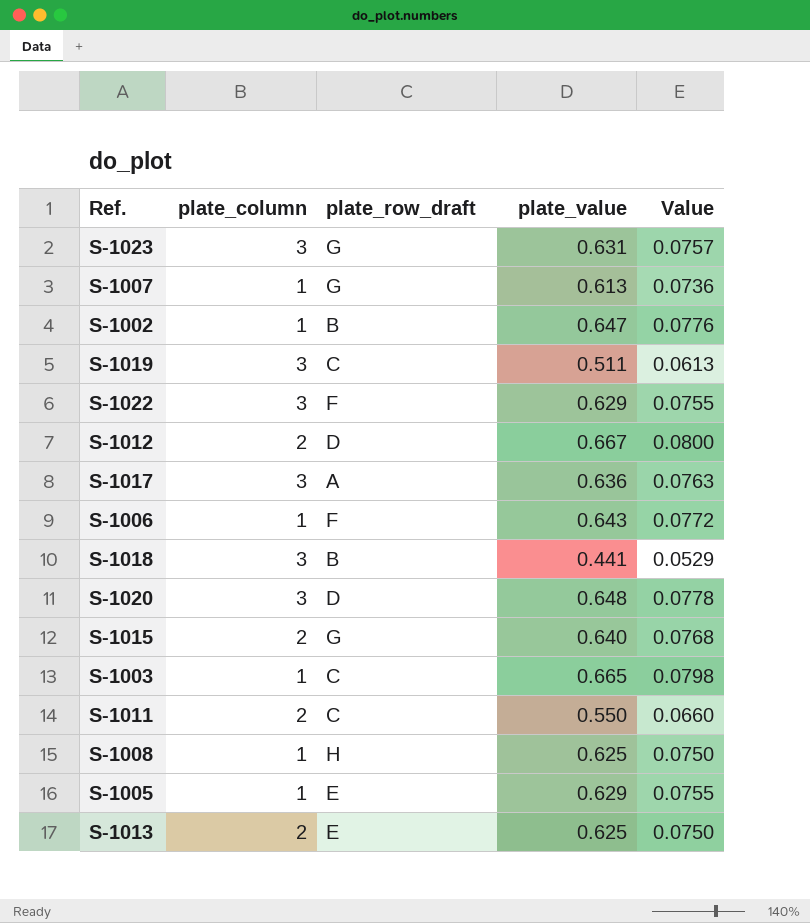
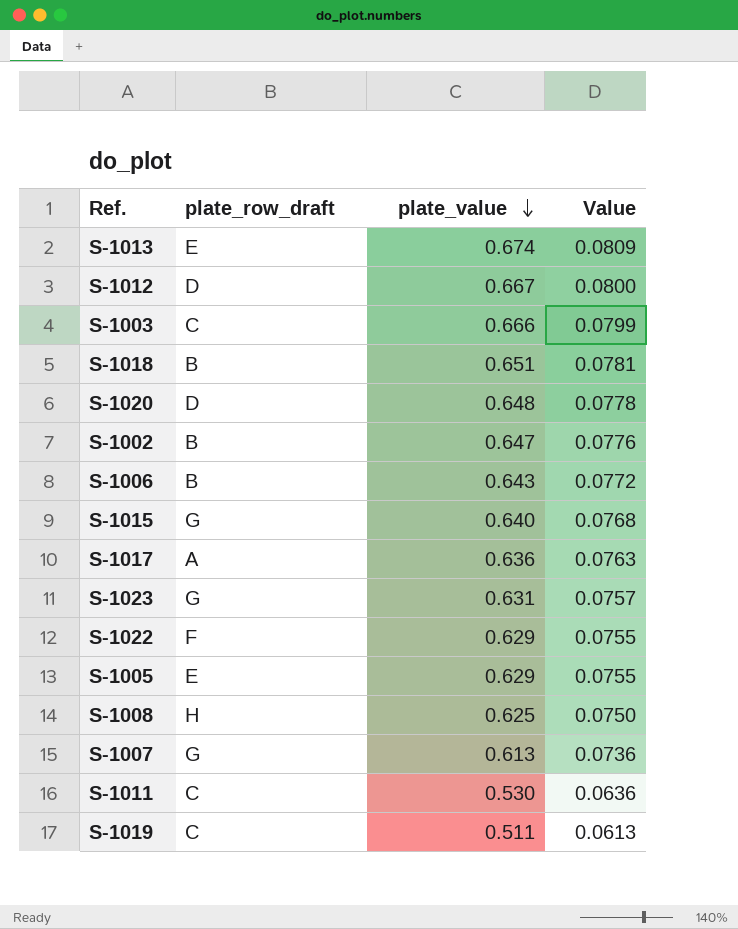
row order: none -> plate_value descending
column plate_column | position: 2 -> none
S-1013 | plate_value: 0.625 -> 0.674
S-1013 | Value: 0.0750 -> 0.0809
S-1003 | plate_value: 0.665 -> 0.666
S-1003 | Value: 0.0798 -> 0.0799
S-1018 | plate_value: 0.441 -> 0.651
S-1018 | Value: 0.0529 -> 0.0781
S-1006 | plate_row_draft: F -> B
S-1011 | plate_value: 0.550 -> 0.530
S-1011 | Value: 0.0660 -> 0.0636

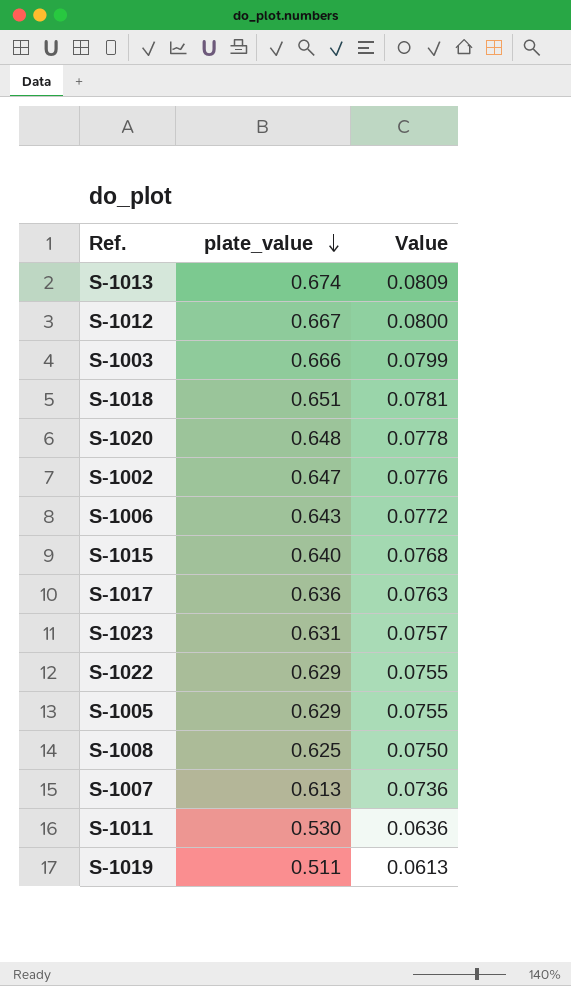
column plate_row_draft | position: 2 -> none

